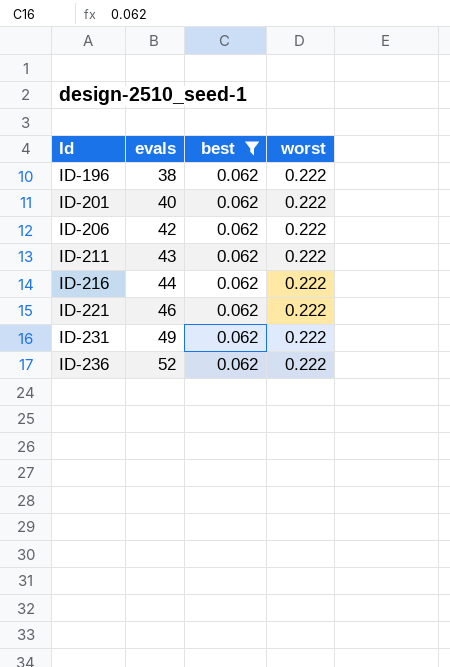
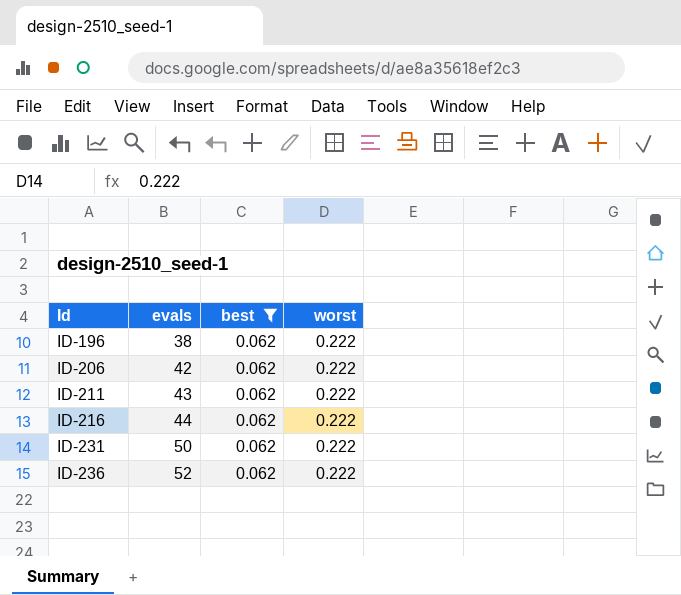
row ID-201: 40 | 0.062 | 0.222 -> none
row ID-221: 46 | 0.062 | 0.222 -> none
ID-231 | evals: 49 -> 50

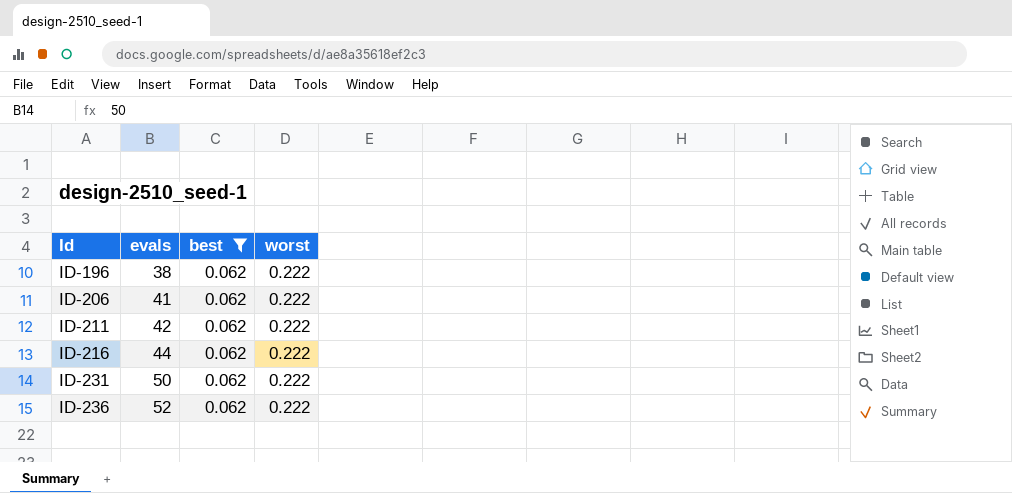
ID-206 | evals: 42 -> 41
ID-211 | evals: 43 -> 42

